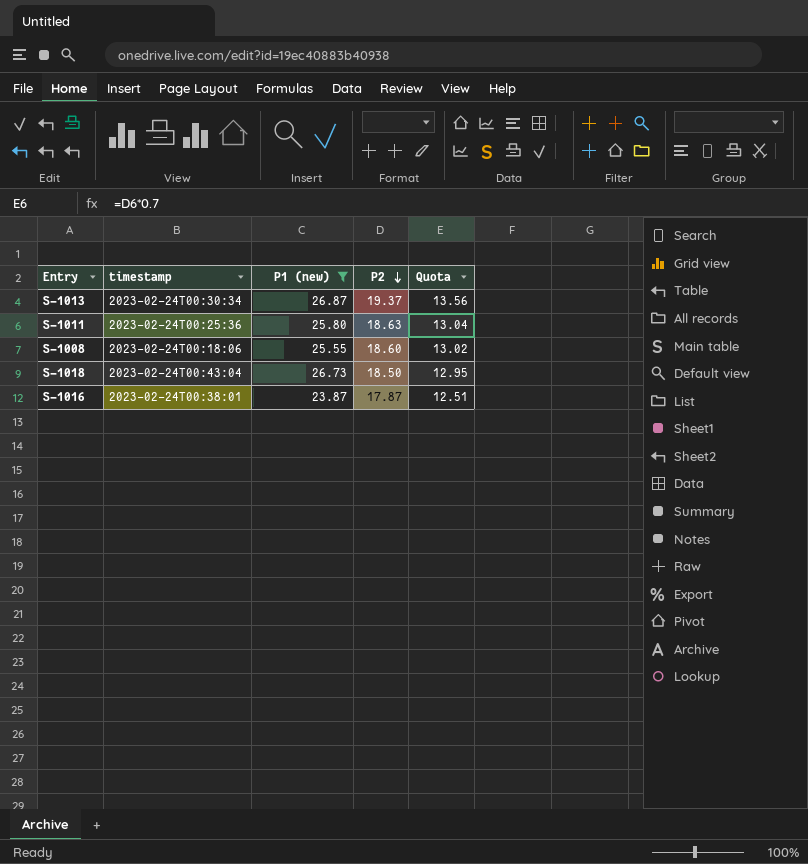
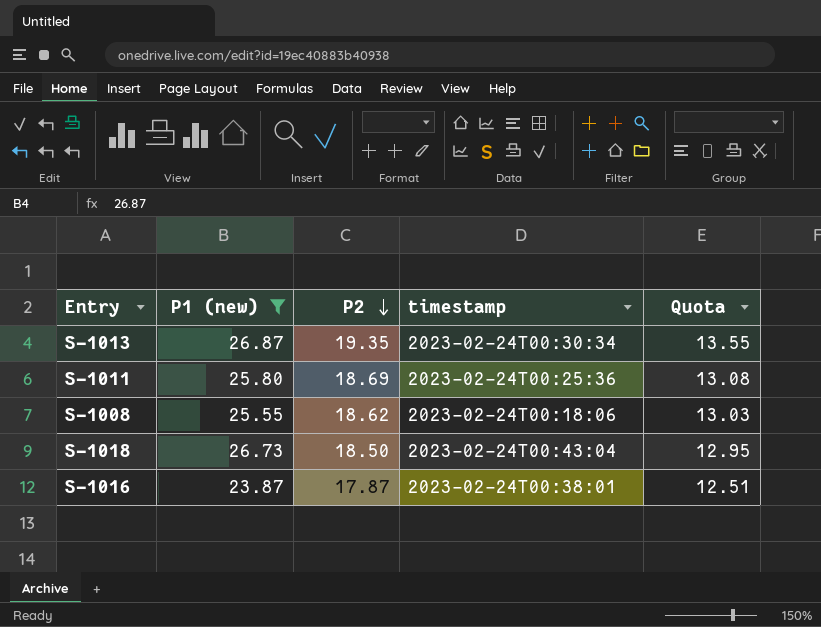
column timestamp | position: 2 -> 4
S-1013 | P2: 19.37 -> 19.35
S-1013 | Quota: 13.56 -> 13.55
S-1011 | P2: 18.63 -> 18.69
S-1011 | Quota: 13.04 -> 13.08
S-1008 | P2: 18.60 -> 18.62
S-1008 | Quota: 13.02 -> 13.03

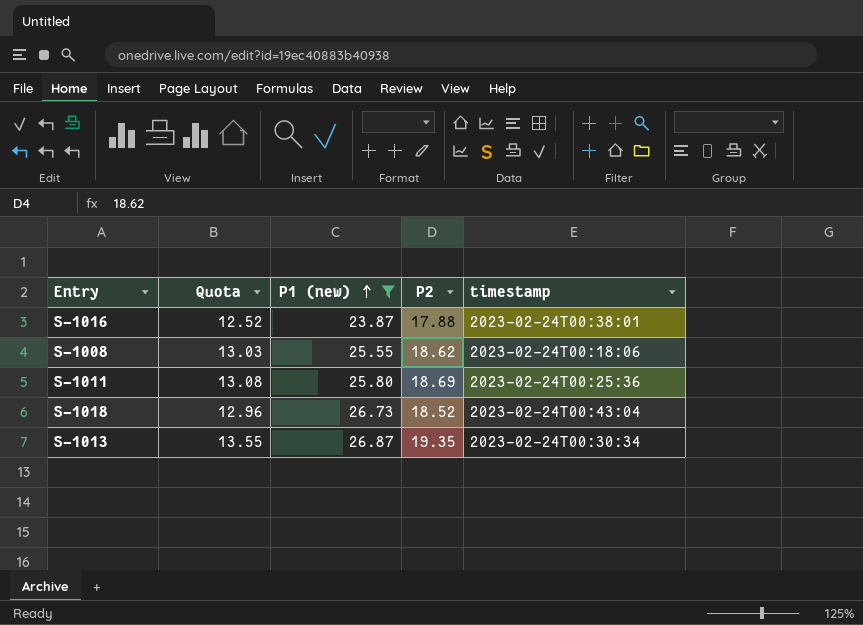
row order: P2 descending -> P1 (new) ascending
column Quota | position: 5 -> 2
S-1016 | Quota: 12.51 -> 12.52
S-1016 | P2: 17.87 -> 17.88
S-1018 | Quota: 12.95 -> 12.96
S-1018 | P2: 18.50 -> 18.52

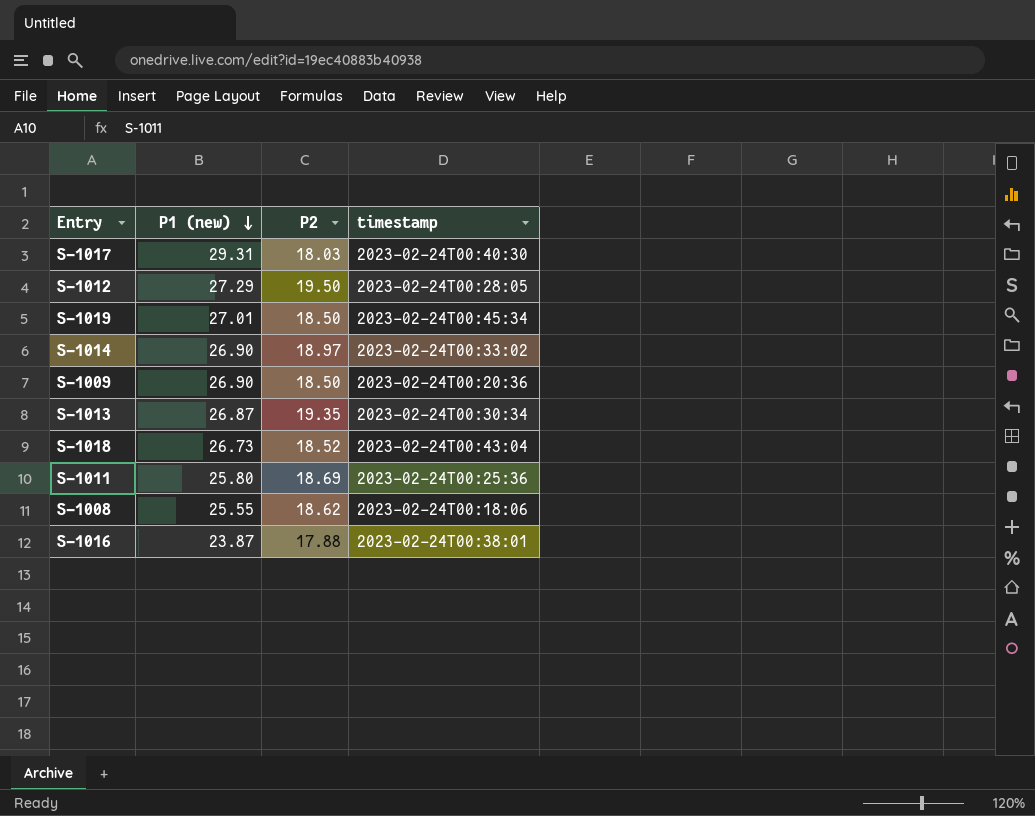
filter: P1 (new) <= 26.87 -> none
row order: P1 (new) ascending -> P1 (new) descending
column Quota | formula: [P2] * 0.7 -> none

